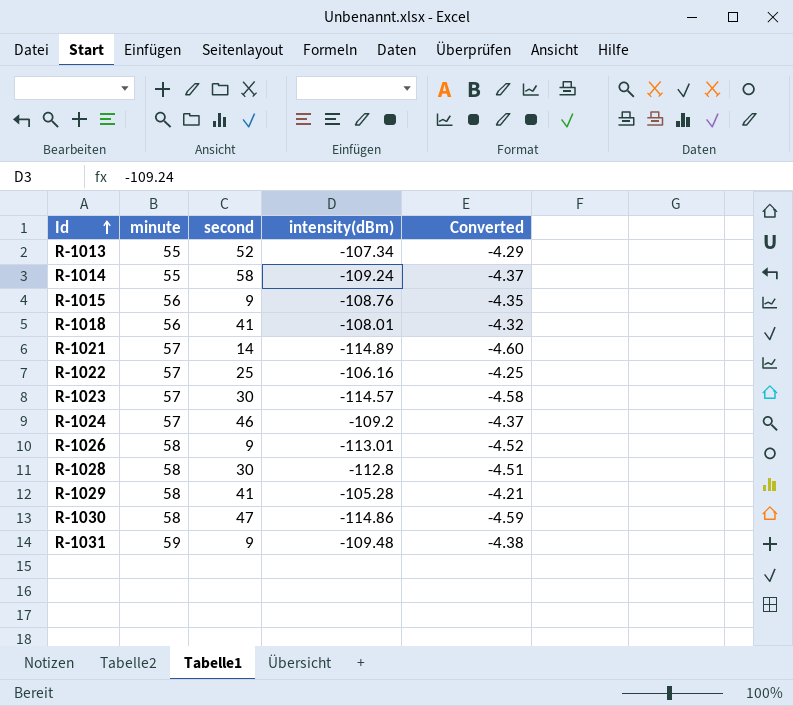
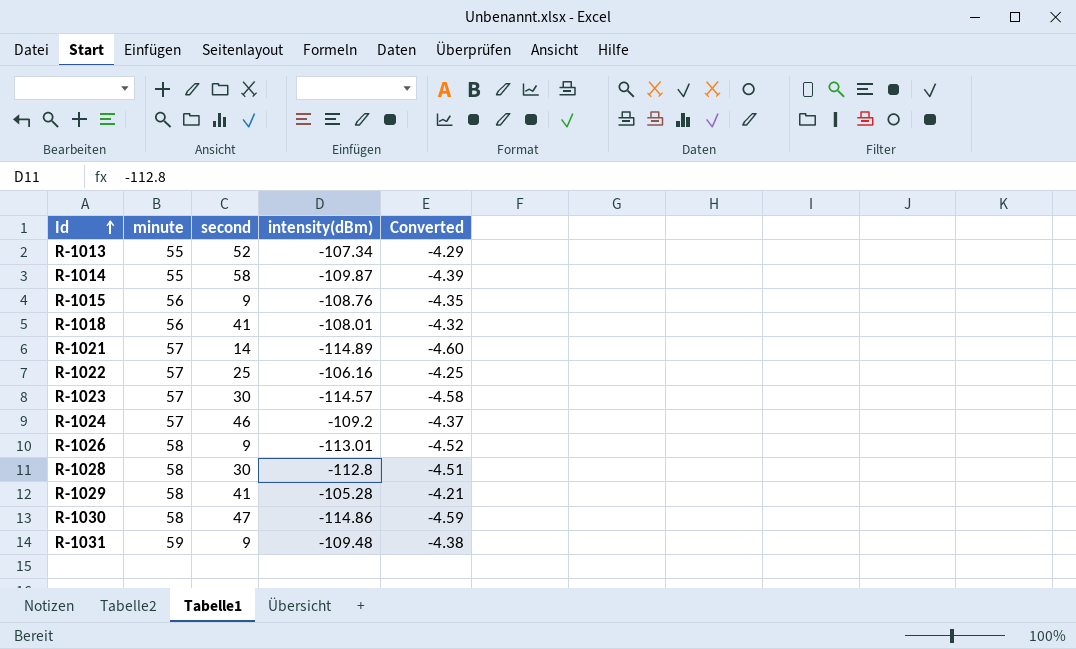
R-1014 | intensity(dBm): -109.24 -> -109.87
R-1014 | Converted: -4.37 -> -4.39

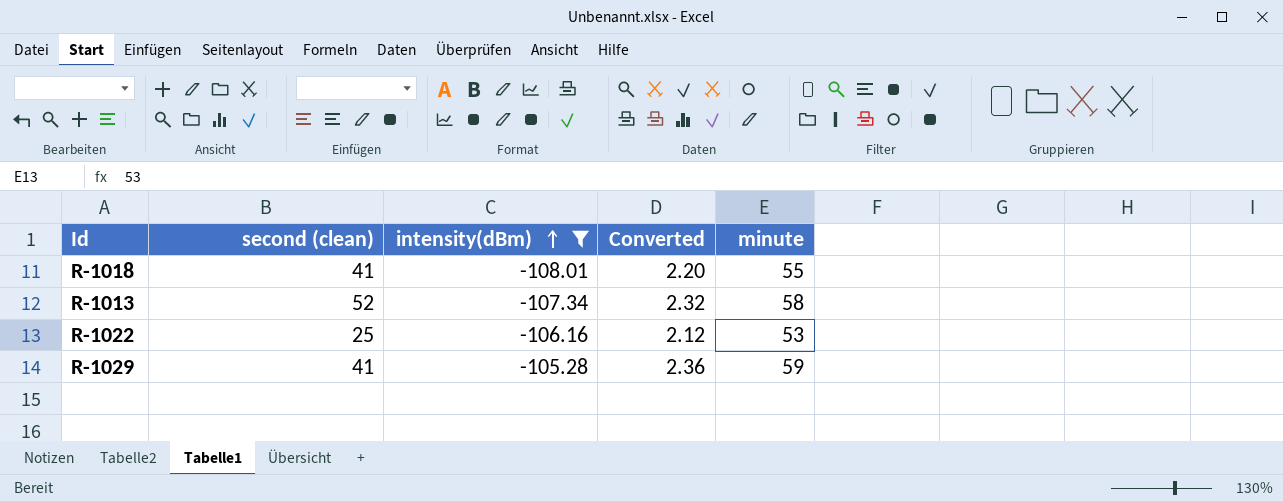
filter: none -> intensity(dBm) >= -108.01
row order: Id ascending -> intensity(dBm) ascending
column name: second -> second (clean)
column Converted | formula: [intensity(dBm)] * 0.04 -> [minute] * 0.04
column minute | position: 2 -> 5
R-1018 | minute: 56 -> 55
R-1013 | minute: 55 -> 58
R-1022 | minute: 57 -> 53
R-1029 | minute: 58 -> 59

